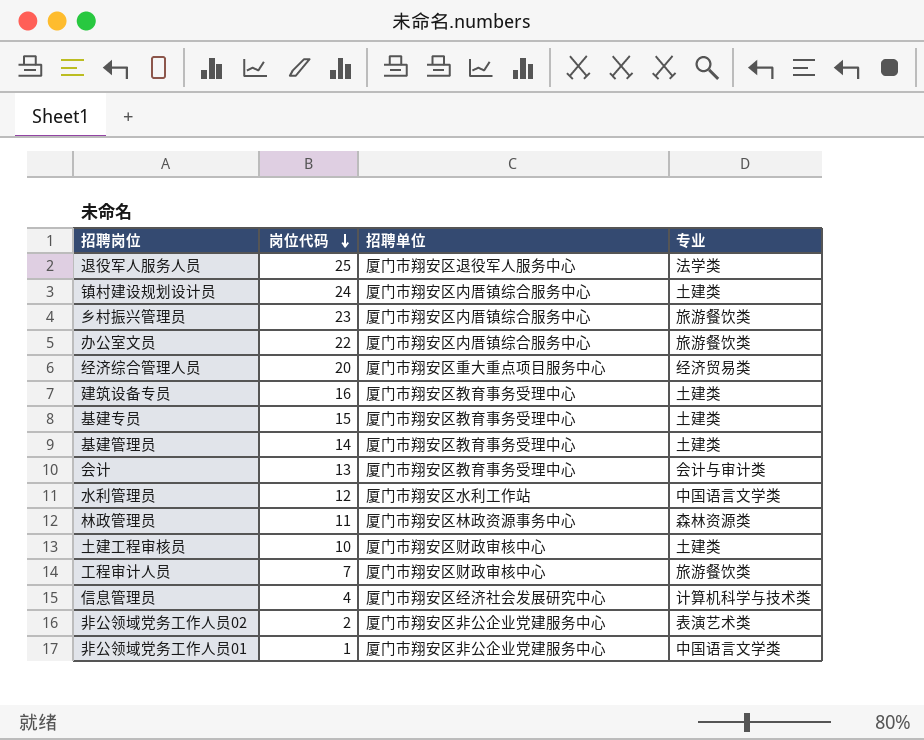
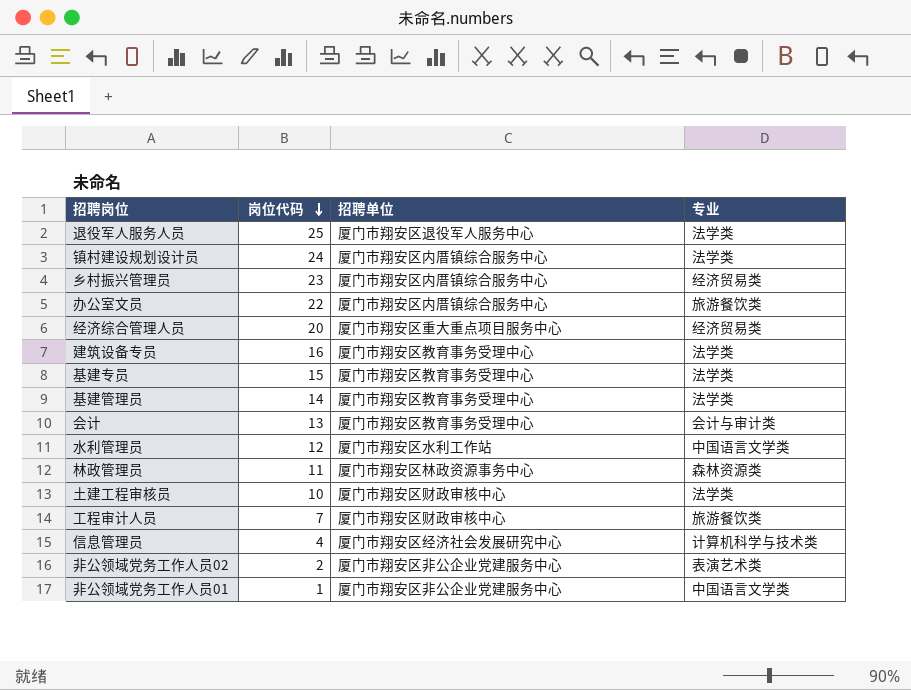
镇村建设规划设计员 | 专业: 土建类 -> 法学类
乡村振兴管理员 | 专业: 旅游餐饮类 -> 经济贸易类
建筑设备专员 | 专业: 土建类 -> 法学类
基建专员 | 专业: 土建类 -> 法学类
基建管理员 | 专业: 土建类 -> 法学类
土建工程审核员 | 专业: 土建类 -> 法学类

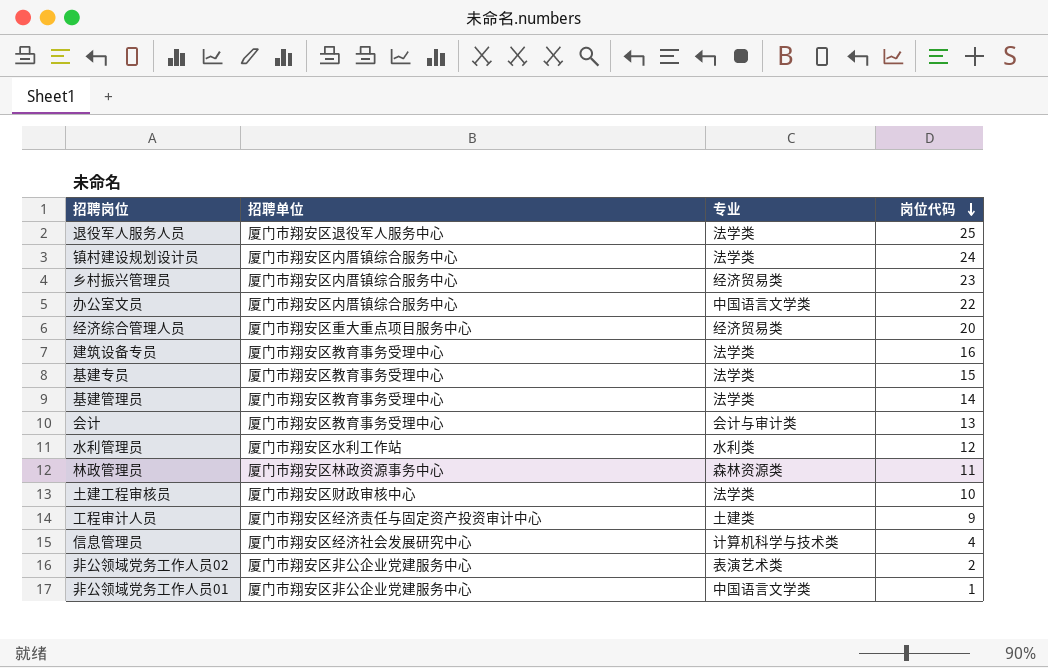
column 岗位代码 | position: 2 -> 4
办公室文员 | 专业: 旅游餐饮类 -> 中国语言文学类
水利管理员 | 专业: 中国语言文学类 -> 水利类
工程审计人员 | 招聘单位: 厦门市翔安区财政审核中心 -> 厦门市翔安区经济责任与固定资产投资审计中心
工程审计人员 | 专业: 旅游餐饮类 -> 土建类
工程审计人员 | 岗位代码: 7 -> 9

